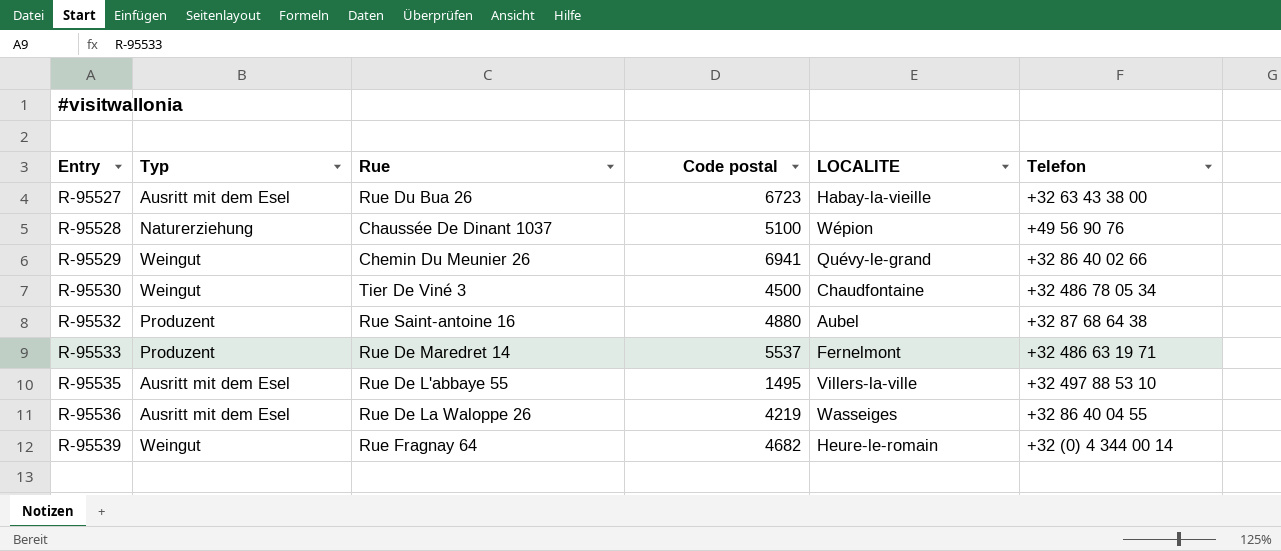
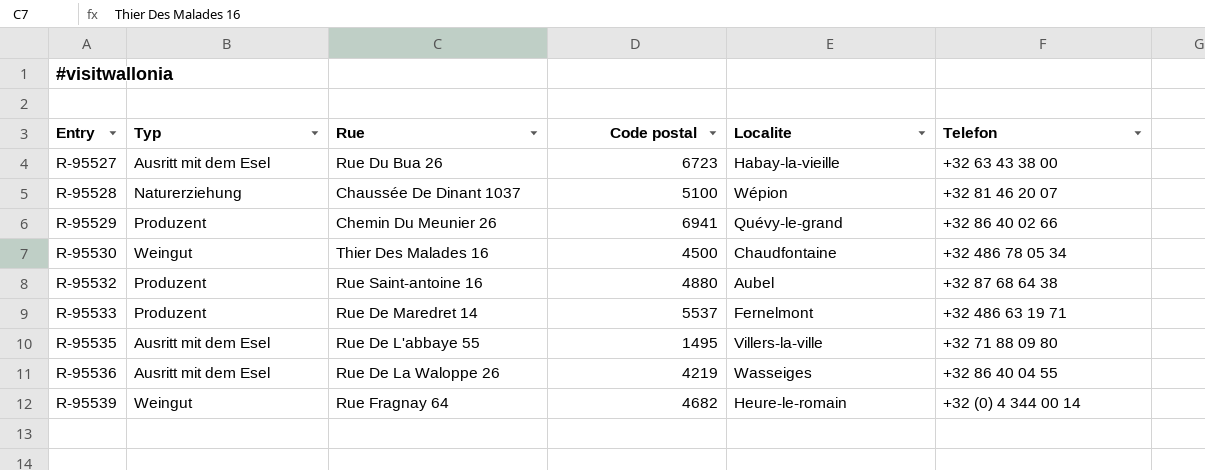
column name: LOCALITE -> Localite
R-95528 | Telefon: +49 56 90 76 -> +32 81 46 20 07
R-95529 | Typ: Weingut -> Produzent
R-95530 | Rue: Tier De Viné 3 -> Thier Des Malades 16
R-95535 | Telefon: +32 497 88 53 10 -> +32 71 88 09 80

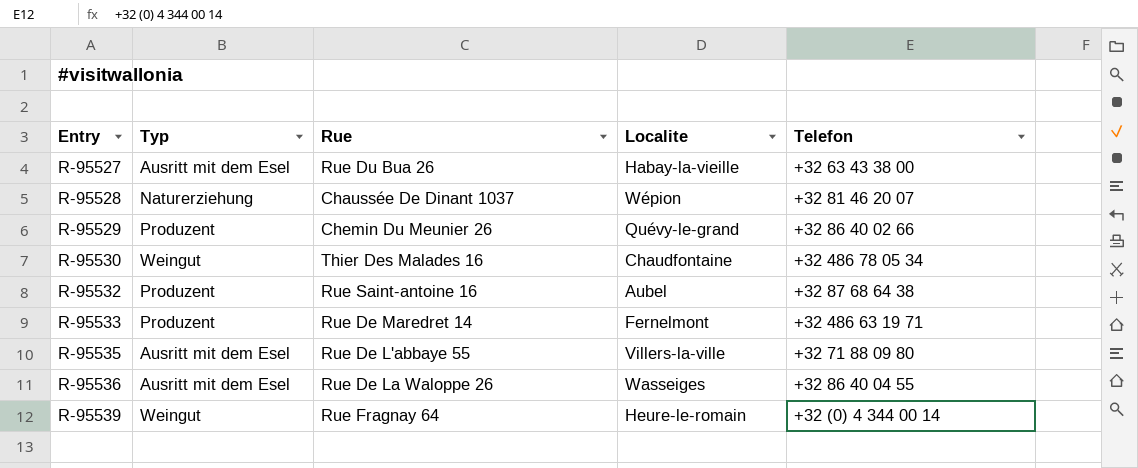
column Code postal | position: 4 -> none

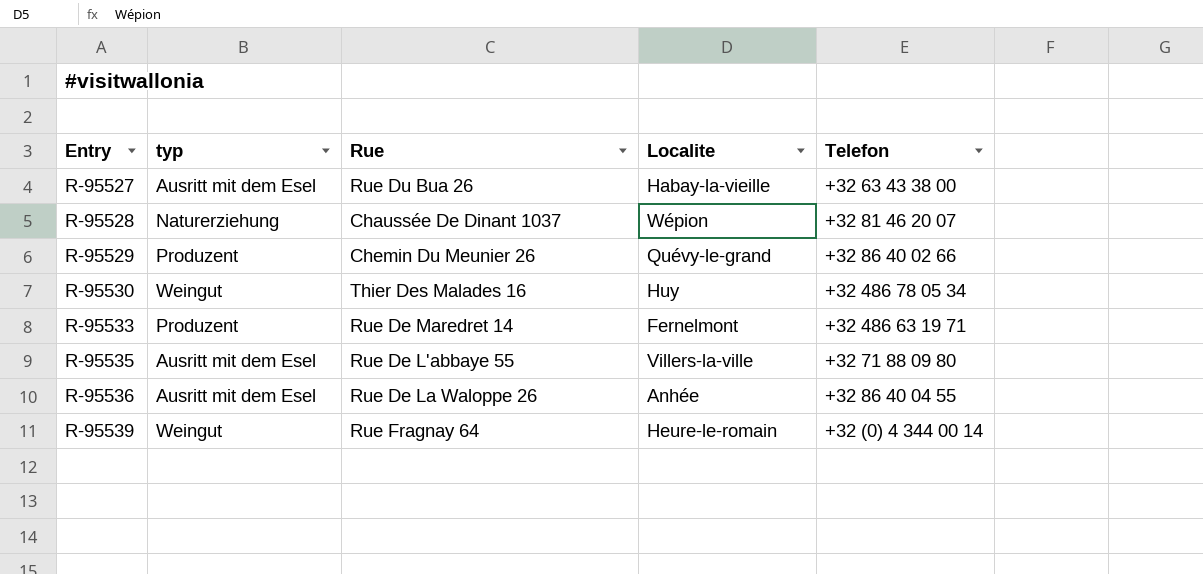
column name: Typ -> typ
row R-95532: Produzent | Rue Saint-antoine 16 | Aubel | +32 87 68 64 38 -> none
R-95530 | Localite: Chaudfontaine -> Huy
R-95536 | Localite: Wasseiges -> Anhée

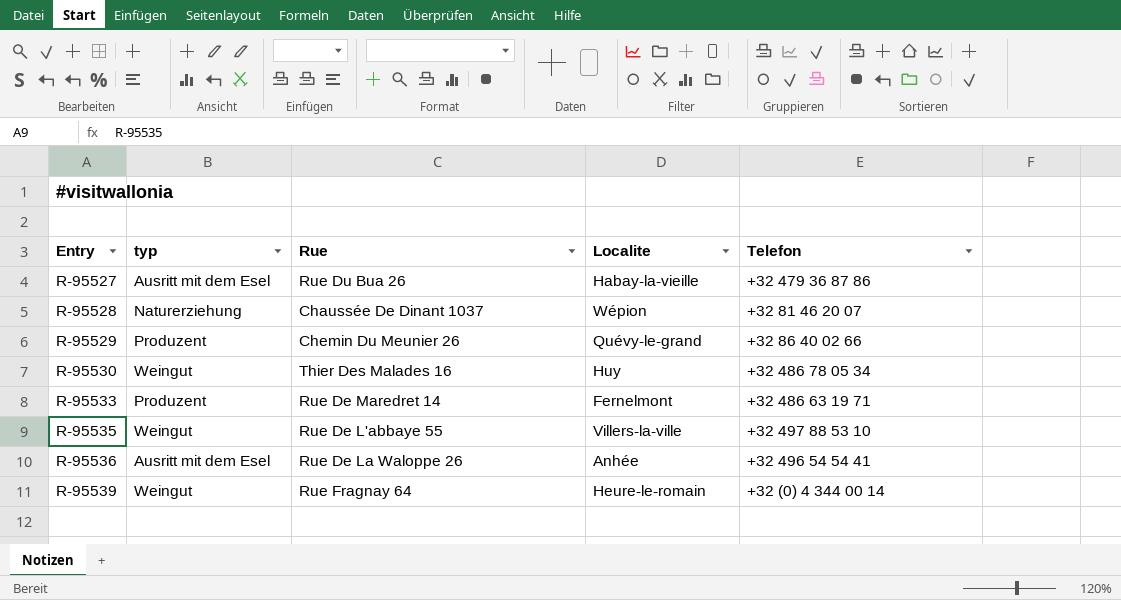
R-95527 | Telefon: +32 63 43 38 00 -> +32 479 36 87 86
R-95535 | typ: Ausritt mit dem Esel -> Weingut
R-95535 | Telefon: +32 71 88 09 80 -> +32 497 88 53 10
R-95536 | Telefon: +32 86 40 04 55 -> +32 496 54 54 41

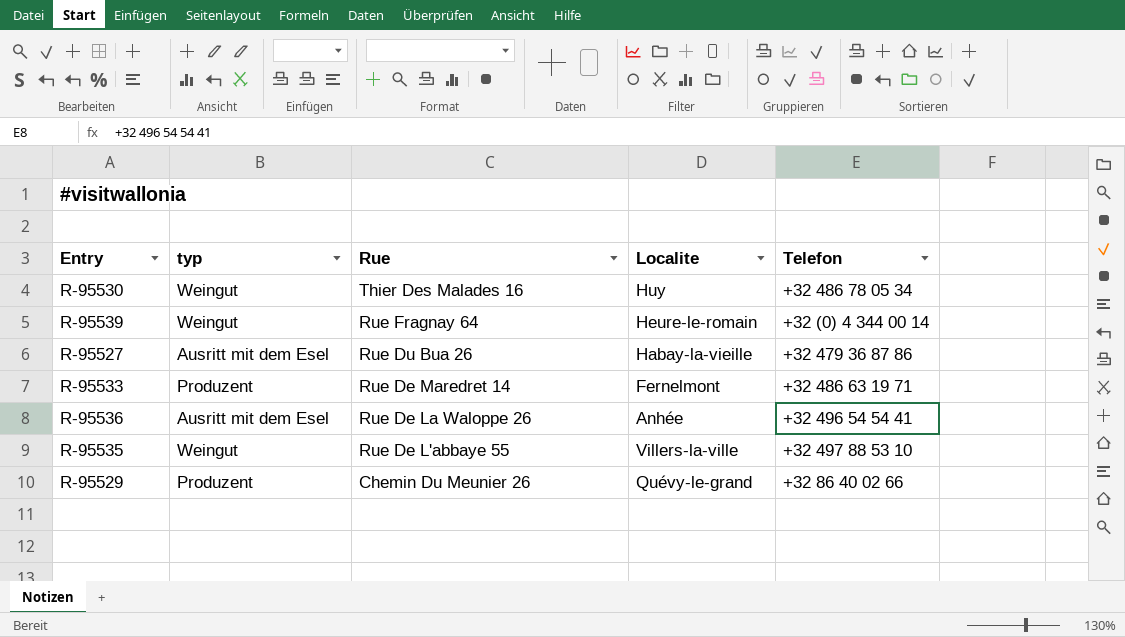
row order: Entry ascending -> Rue descending
row R-95528: Naturerziehung | Chaussée De Dinant 1037 | Wépion | +32 81 46 20 07 -> none

